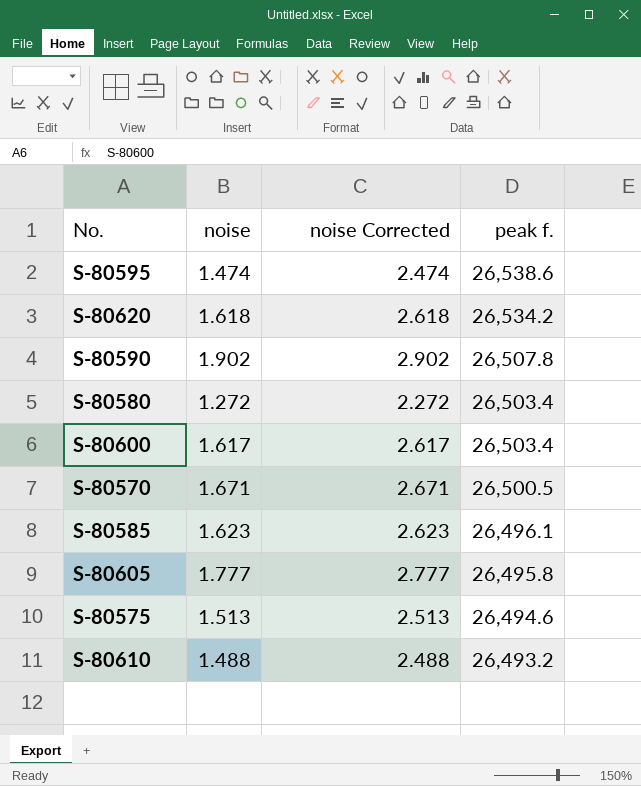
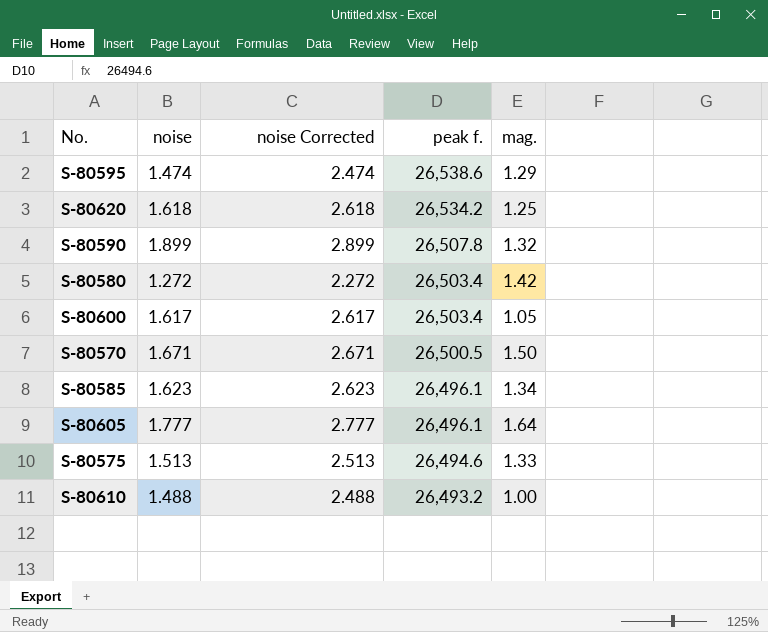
column mag. | position: none -> 5
S-80590 | noise: 1.902 -> 1.899
S-80590 | noise Corrected: 2.902 -> 2.899
S-80605 | peak f.: 26,495.8 -> 26,496.1

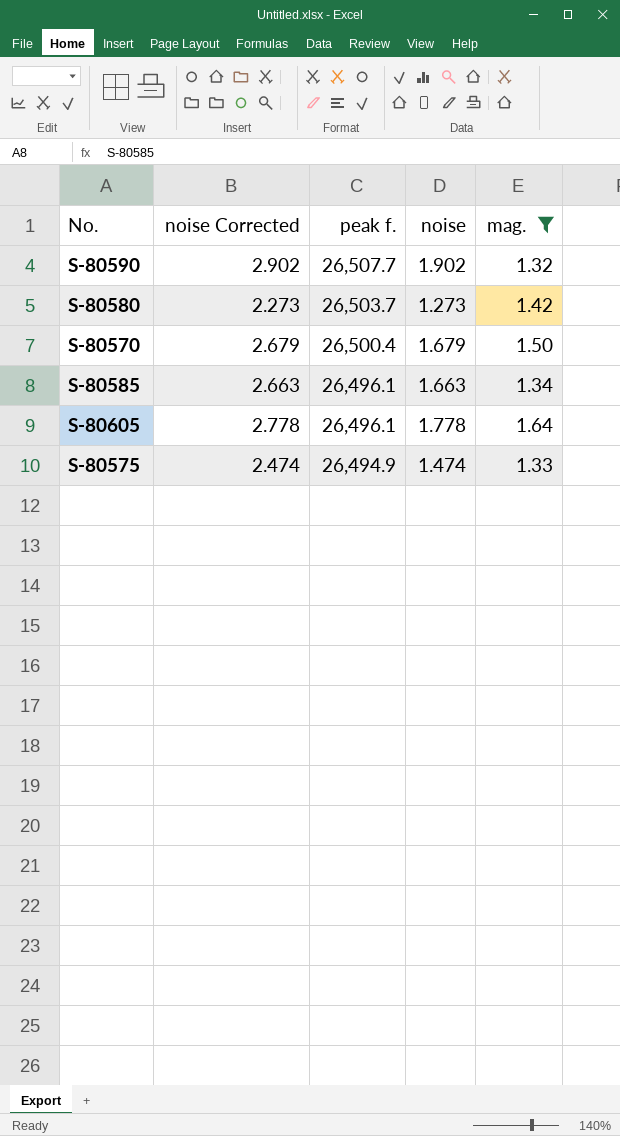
filter: none -> mag. >= 1.32
column noise | position: 2 -> 4
S-80590 | noise Corrected: 2.899 -> 2.902
S-80590 | peak f.: 26,507.8 -> 26,507.7
S-80590 | noise: 1.899 -> 1.902
S-80580 | noise Corrected: 2.272 -> 2.273
S-80580 | peak f.: 26,503.4 -> 26,503.7
S-80580 | noise: 1.272 -> 1.273
S-80570 | noise Corrected: 2.671 -> 2.679
S-80570 | peak f.: 26,500.5 -> 26,500.4
S-80570 | noise: 1.671 -> 1.679
S-80585 | noise Corrected: 2.623 -> 2.663
S-80585 | noise: 1.623 -> 1.663
S-80605 | noise Corrected: 2.777 -> 2.778
S-80605 | noise: 1.777 -> 1.778
S-80575 | noise Corrected: 2.513 -> 2.474
S-80575 | peak f.: 26,494.6 -> 26,494.9
S-80575 | noise: 1.513 -> 1.474

